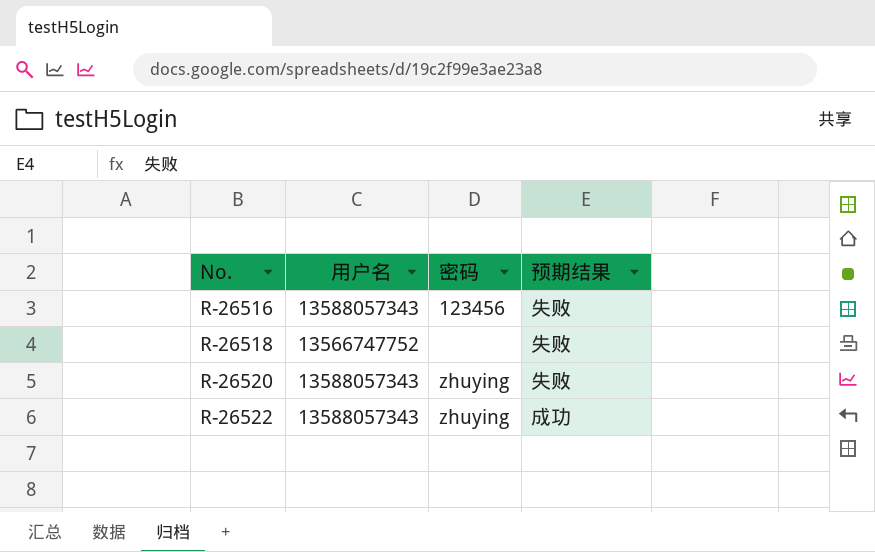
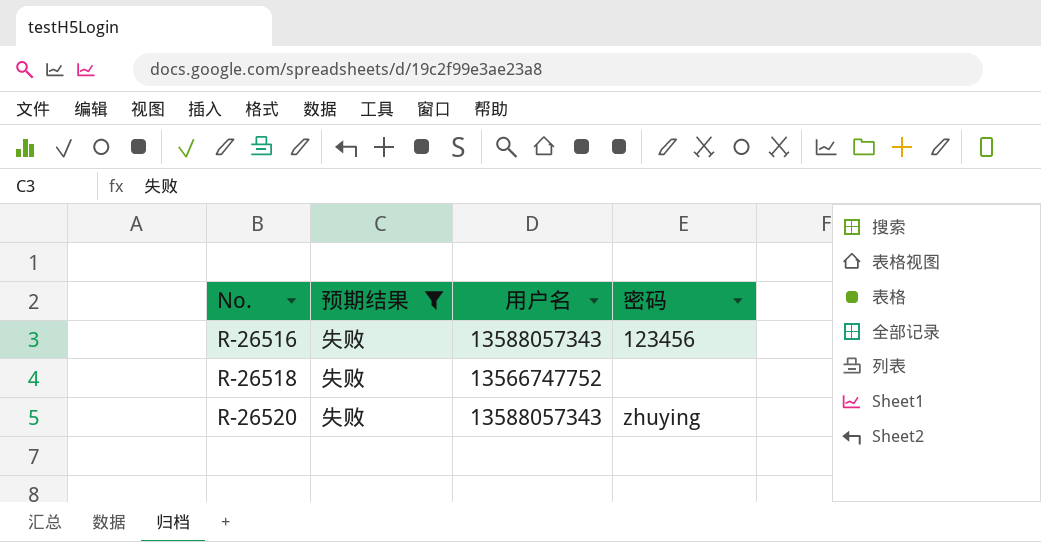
filter: none -> 预期结果 = 失败
column 预期结果 | position: 4 -> 2

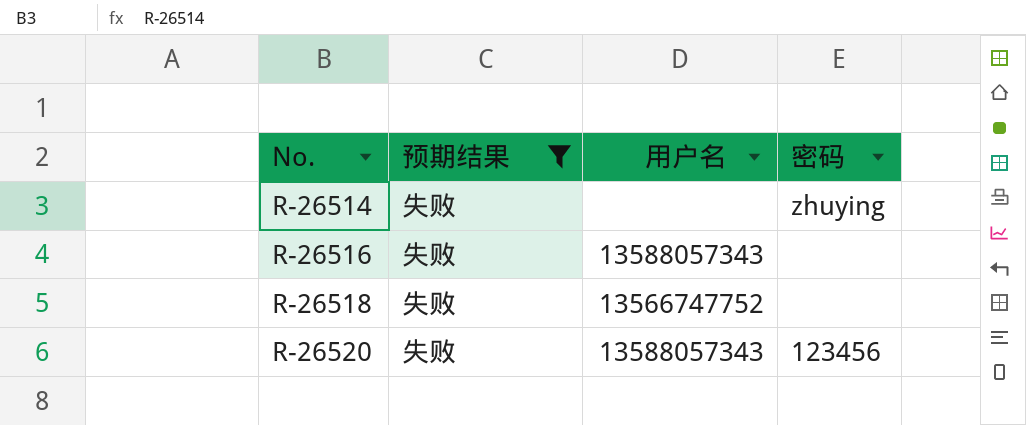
row R-26514: none -> 失败 | none | zhuying
R-26516 | 密码: 123456 -> none
R-26520 | 密码: zhuying -> 123456

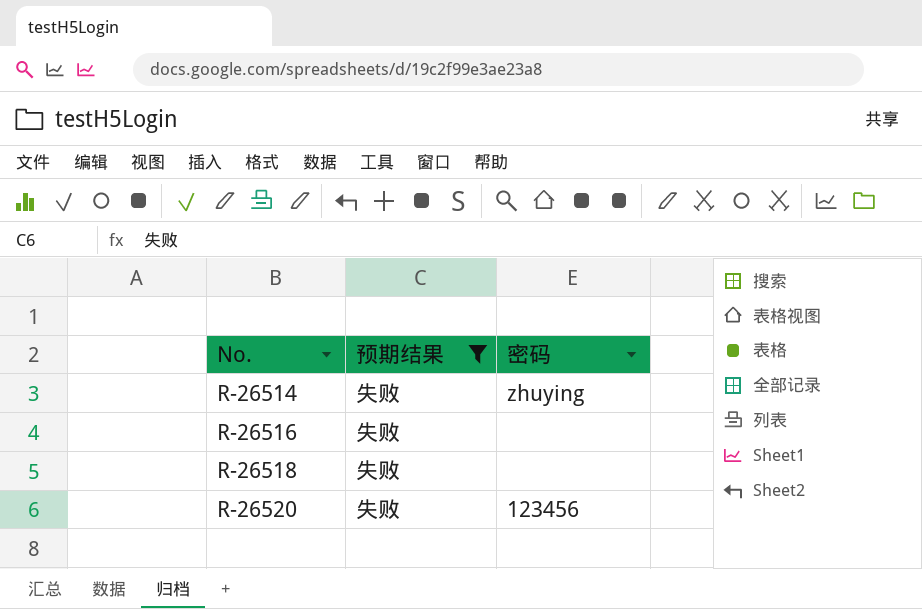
column 用户名 | position: 3 -> none

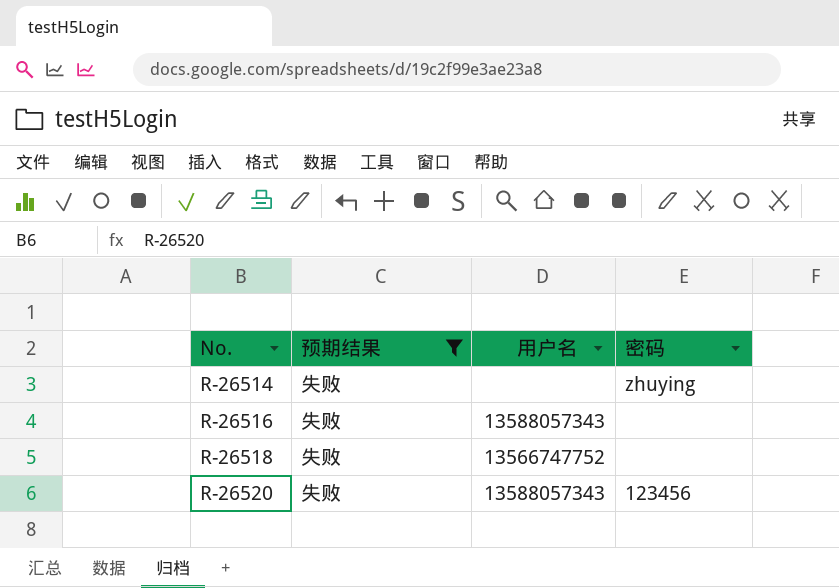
column 用户名 | position: none -> 3

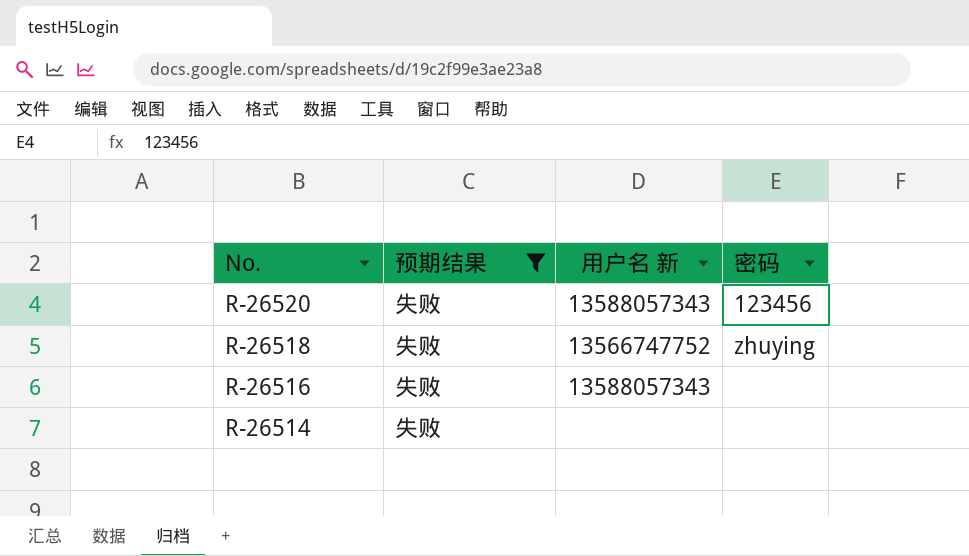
row order: No. ascending -> No. descending
column name: 用户名 -> 用户名 新
R-26518 | 密码: none -> zhuying
R-26514 | 密码: zhuying -> none

